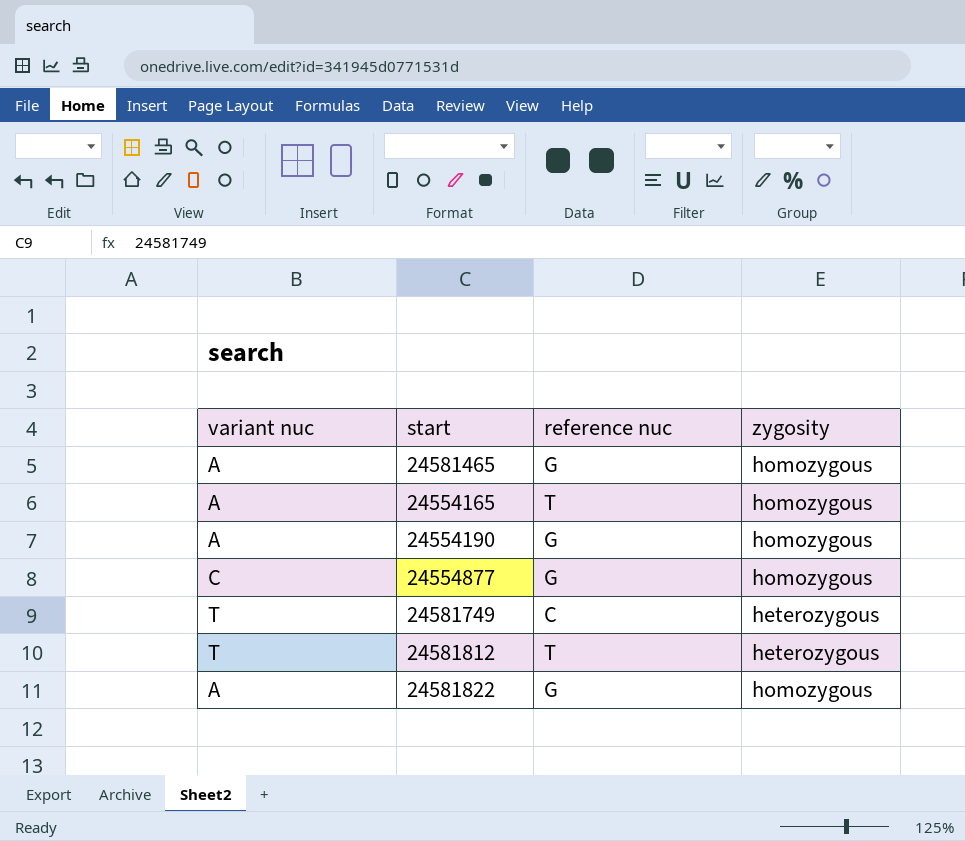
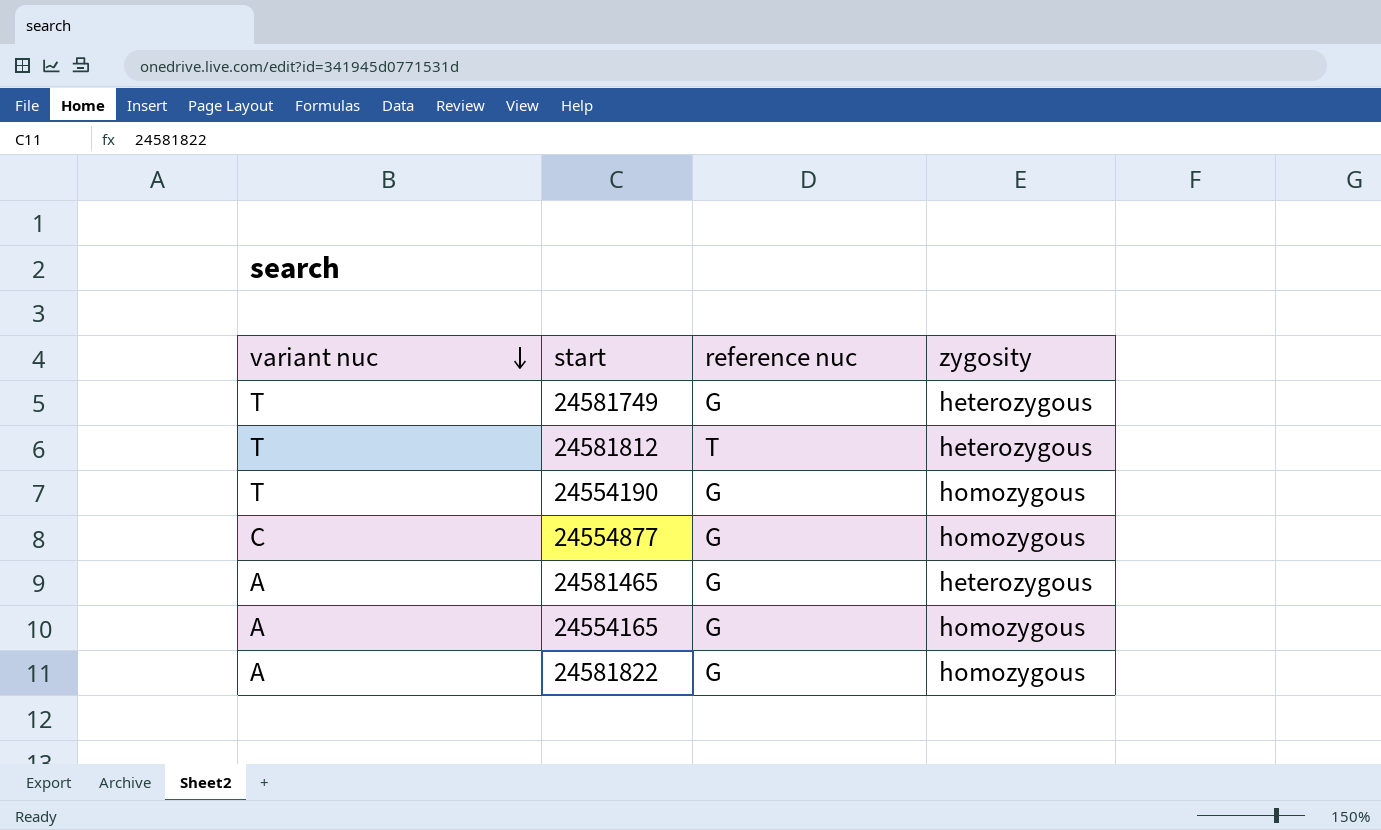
row order: none -> variant nuc descending
24581749 | reference nuc: C -> G
24554190 | variant nuc: A -> T
24581465 | zygosity: homozygous -> heterozygous
24554165 | reference nuc: T -> G

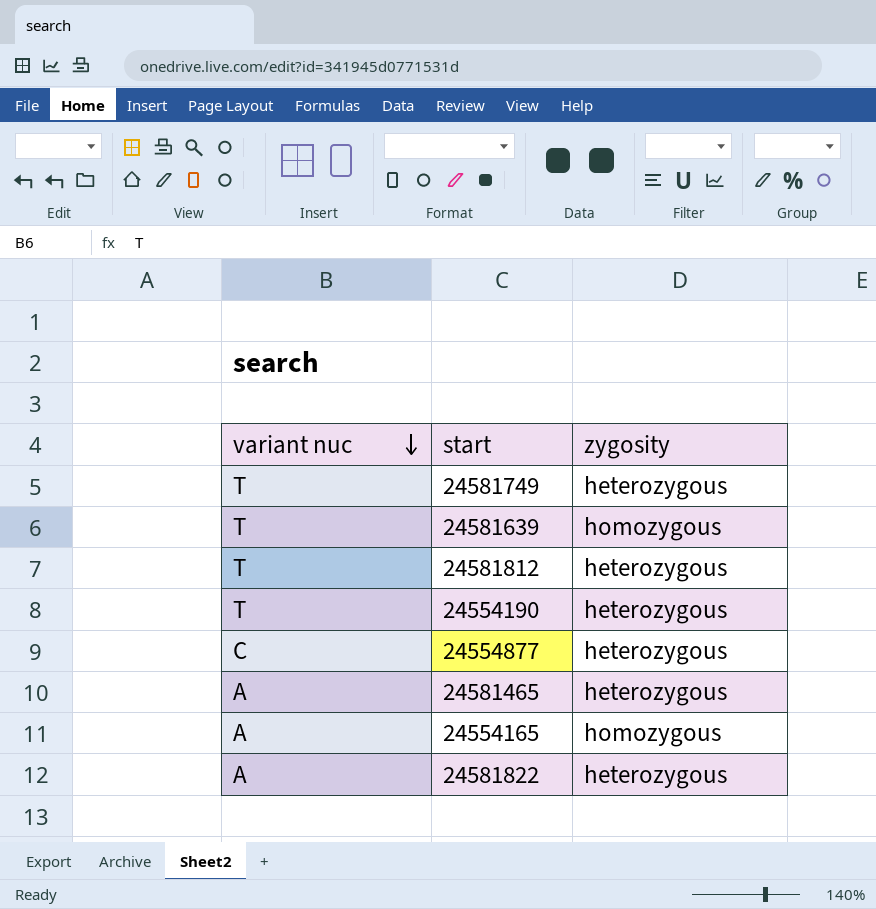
column reference nuc | position: 3 -> none
row 24581639: none -> T | homozygous
24554190 | zygosity: homozygous -> heterozygous
24554877 | zygosity: homozygous -> heterozygous
24581822 | zygosity: homozygous -> heterozygous

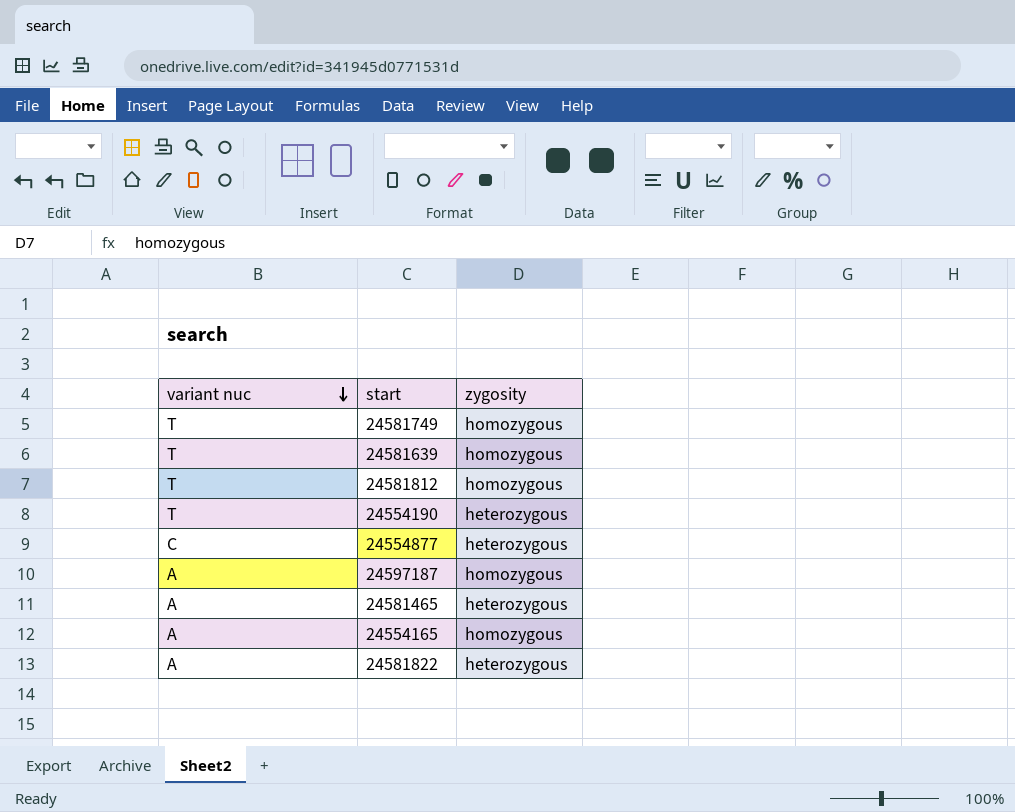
24581749 | zygosity: heterozygous -> homozygous
24581812 | zygosity: heterozygous -> homozygous
row 24597187: none -> A | homozygous

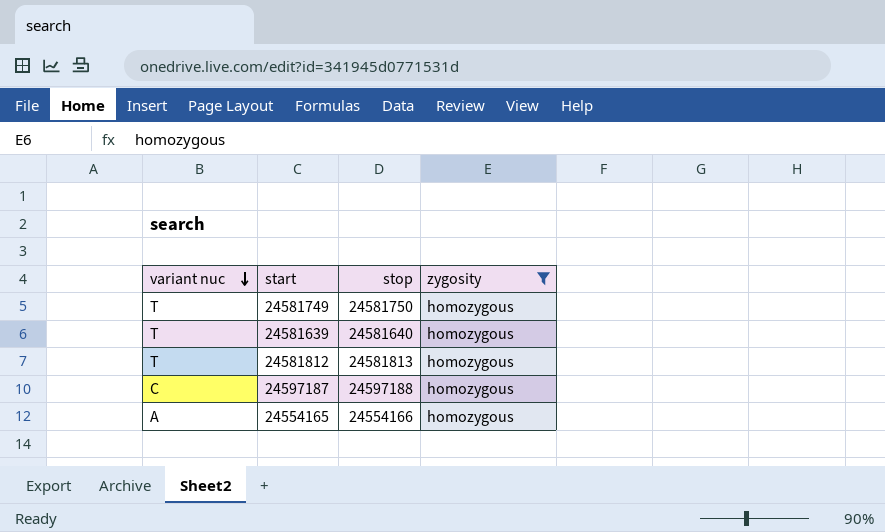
filter: none -> zygosity = homozygous
column stop | position: none -> 3
24597187 | variant nuc: A -> C

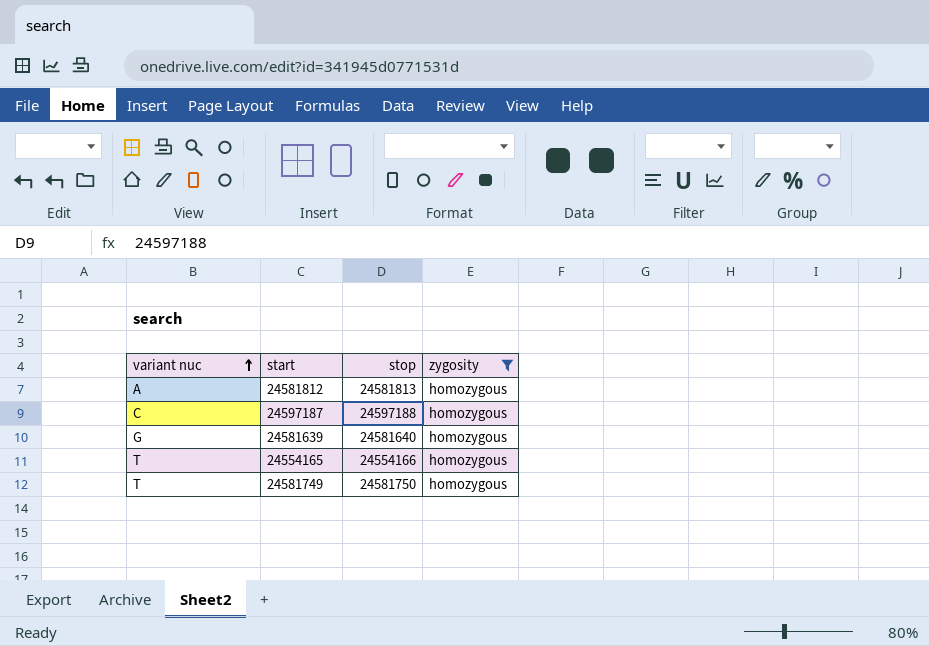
row order: variant nuc descending -> variant nuc ascending
24581812 | variant nuc: T -> A
24581639 | variant nuc: T -> G
24554165 | variant nuc: A -> T

